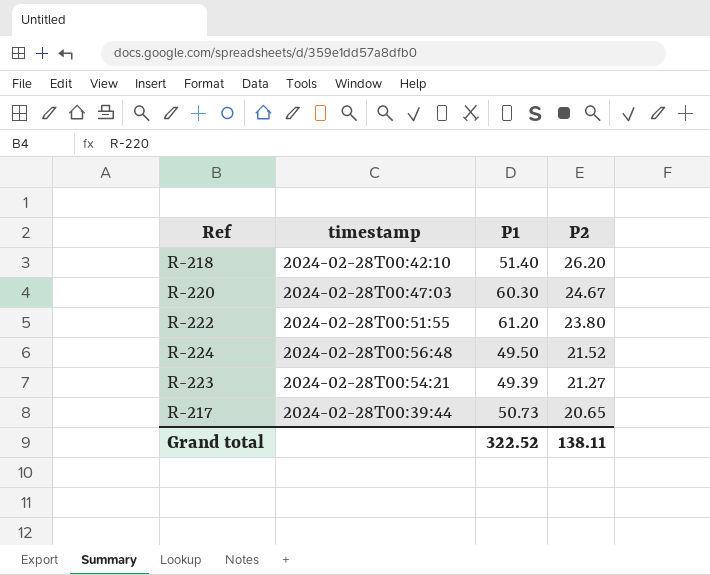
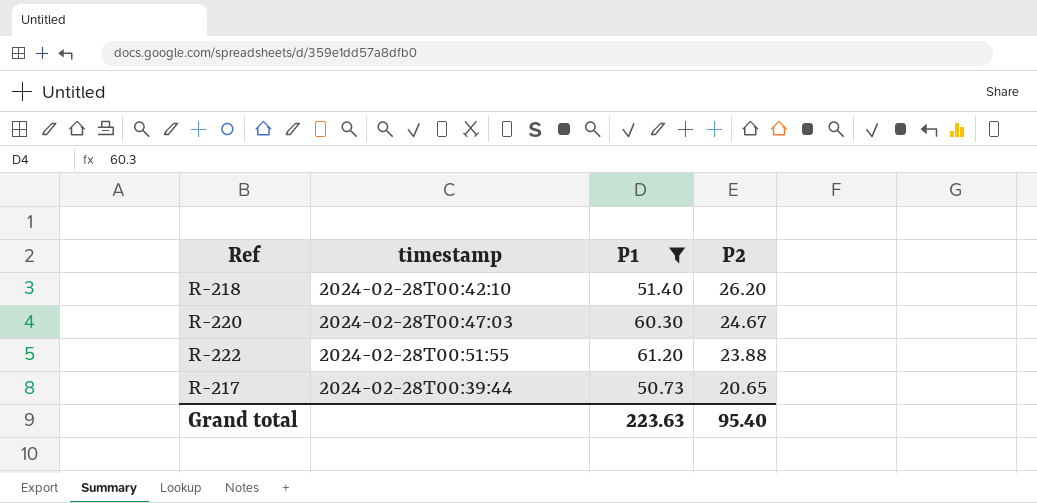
filter: none -> P1 >= 50.73
R-222 | P2: 23.80 -> 23.88
Grand total | P1: 322.52 -> 223.63
Grand total | P2: 138.11 -> 95.40

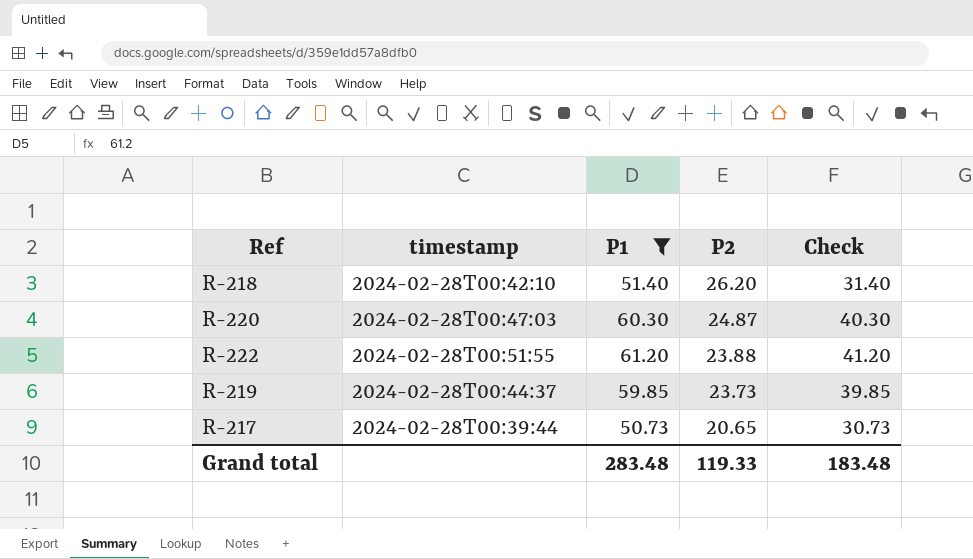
column Check | formula: none -> [P1] - 20
R-220 | P2: 24.67 -> 24.87
row R-219: none -> 2024-02-28T00:44:37 | 59.85 | 23.73 | 39.85
Grand total | P1: 223.63 -> 283.48
Grand total | P2: 95.40 -> 119.33

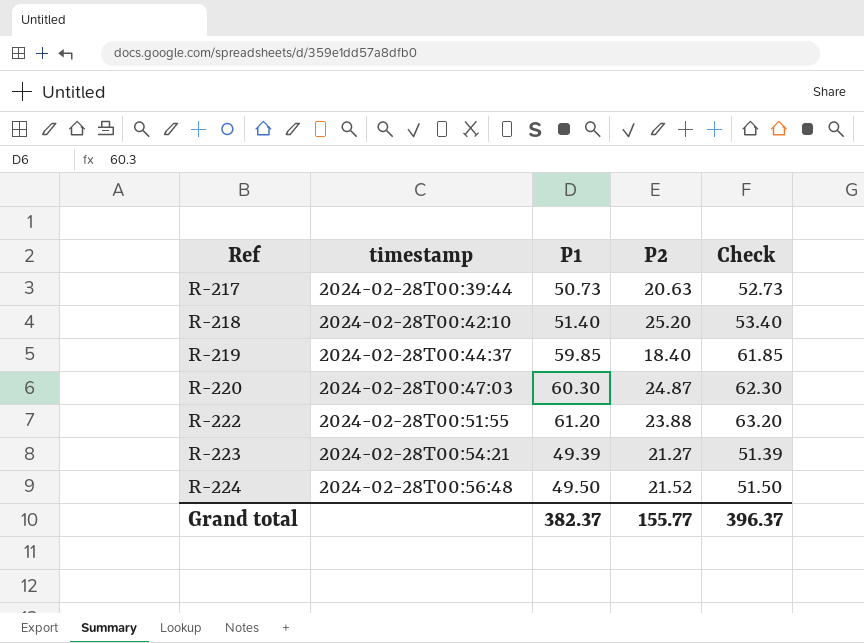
filter: P1 >= 50.73 -> none
row order: P2 descending -> Ref ascending
column Check | formula: [P1] - 20 -> [P1] + 2
R-217 | P2: 20.65 -> 20.63
R-218 | P2: 26.20 -> 25.20
R-219 | P2: 23.73 -> 18.40
Grand total | P1: 283.48 -> 382.37
Grand total | P2: 119.33 -> 155.77
Grand total | Check: 183.48 -> 396.37

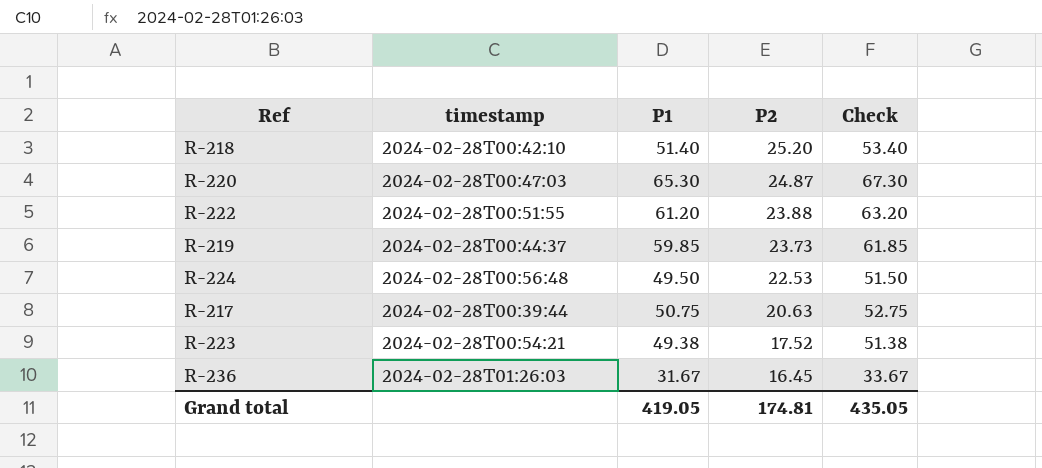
row order: Ref ascending -> P2 descending
R-220 | P1: 60.30 -> 65.30
R-220 | Check: 62.30 -> 67.30
R-219 | P2: 18.40 -> 23.73
R-224 | P2: 21.52 -> 22.53
R-217 | P1: 50.73 -> 50.75
R-217 | Check: 52.73 -> 52.75
R-223 | P1: 49.39 -> 49.38
R-223 | P2: 21.27 -> 17.52
R-223 | Check: 51.39 -> 51.38
row R-236: none -> 2024-02-28T01:26:03 | 31.67 | 16.45 | 33.67
Grand total | P1: 382.37 -> 419.05
Grand total | P2: 155.77 -> 174.81
Grand total | Check: 396.37 -> 435.05

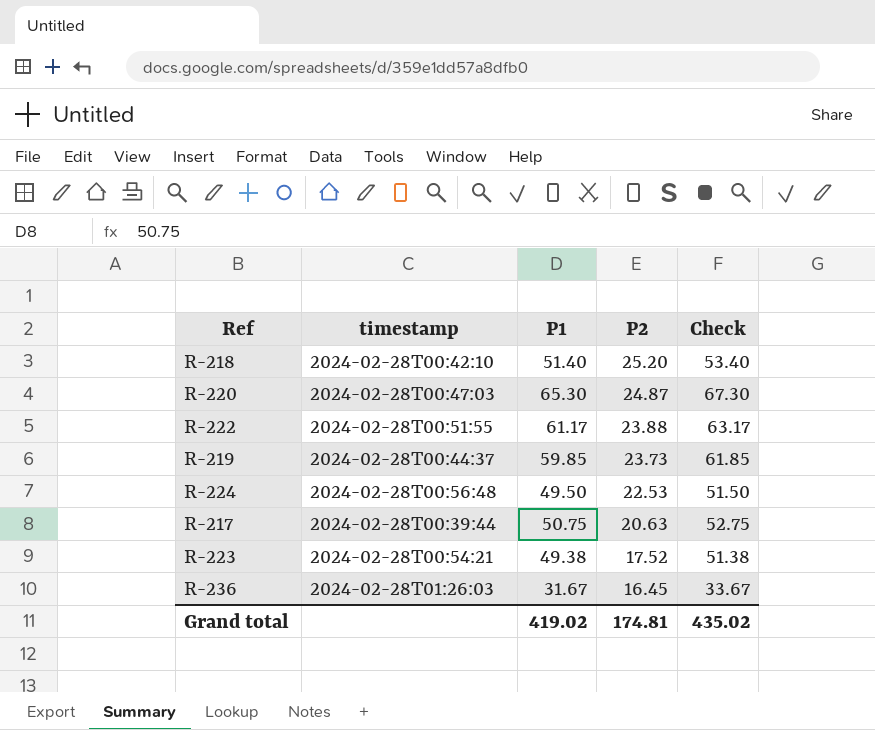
R-222 | P1: 61.20 -> 61.17
R-222 | Check: 63.20 -> 63.17
Grand total | P1: 419.05 -> 419.02
Grand total | Check: 435.05 -> 435.02

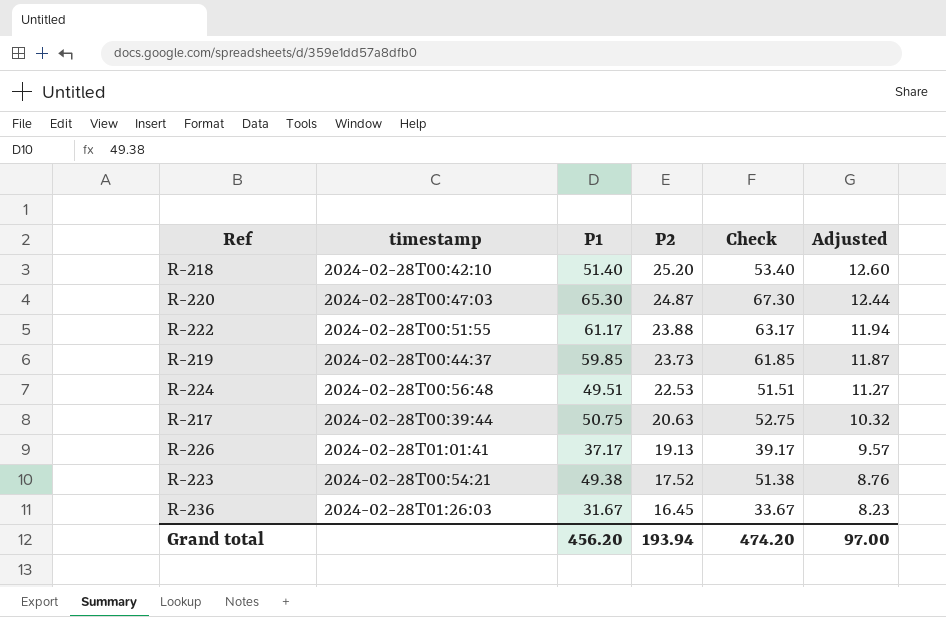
column Adjusted | formula: none -> [P2] * 0.5
R-224 | P1: 49.50 -> 49.51
R-224 | Check: 51.50 -> 51.51
row R-226: none -> 2024-02-28T01:01:41 | 37.17 | 19.13 | 39.17 | 9.57
Grand total | P1: 419.02 -> 456.20
Grand total | P2: 174.81 -> 193.94
Grand total | Check: 435.02 -> 474.20

